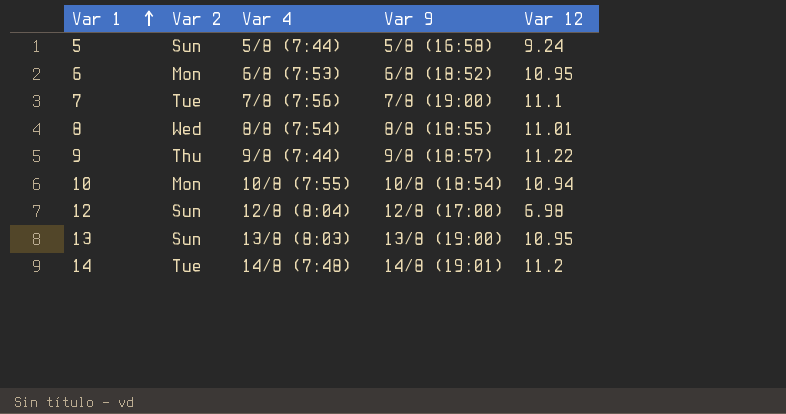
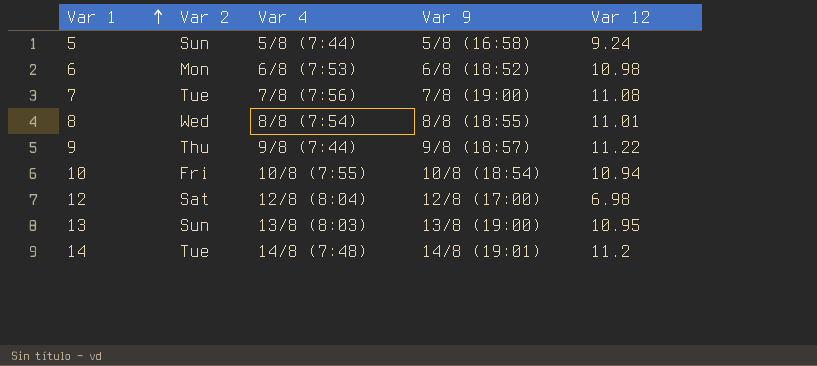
6 | Var 12: 10.95 -> 10.98
7 | Var 12: 11.1 -> 11.08
10 | Var 2: Mon -> Fri
12 | Var 2: Sun -> Sat

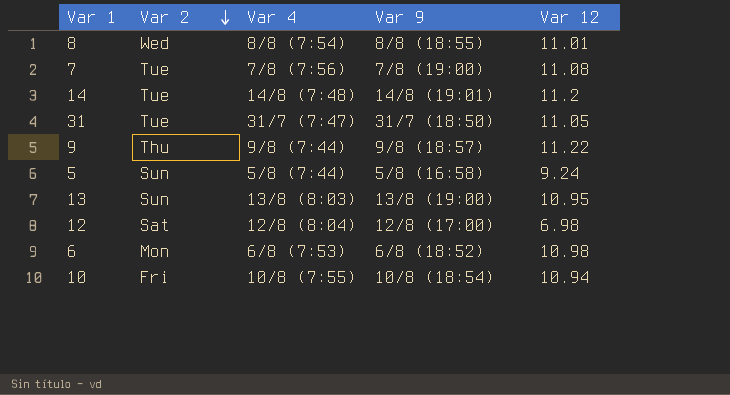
row order: Var 1 ascending -> Var 2 descending
row 31: none -> Tue | 31/7 (7:47) | 31/7 (18:50) | 11.05

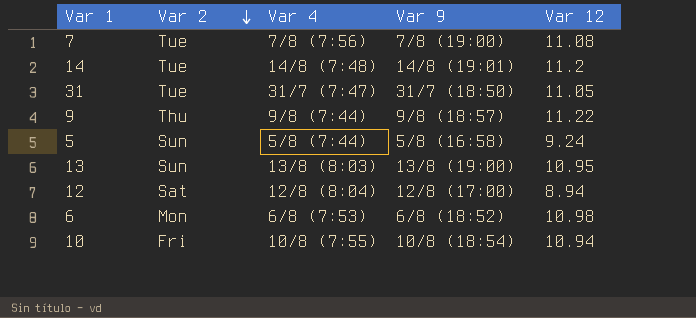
row 8: Wed | 8/8 (7:54) | 8/8 (18:55) | 11.01 -> none
12 | Var 12: 6.98 -> 8.94

